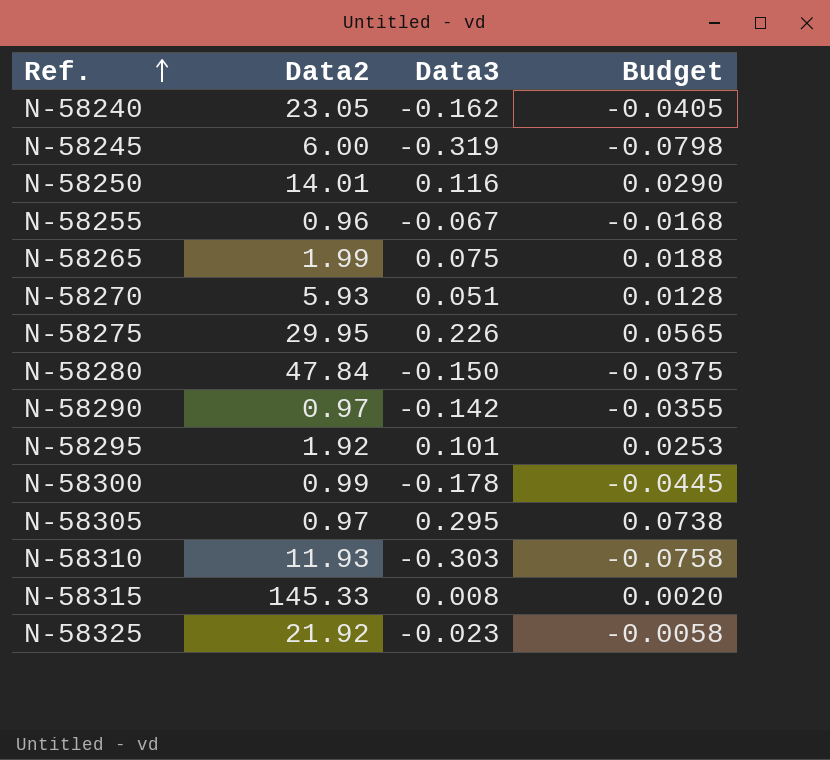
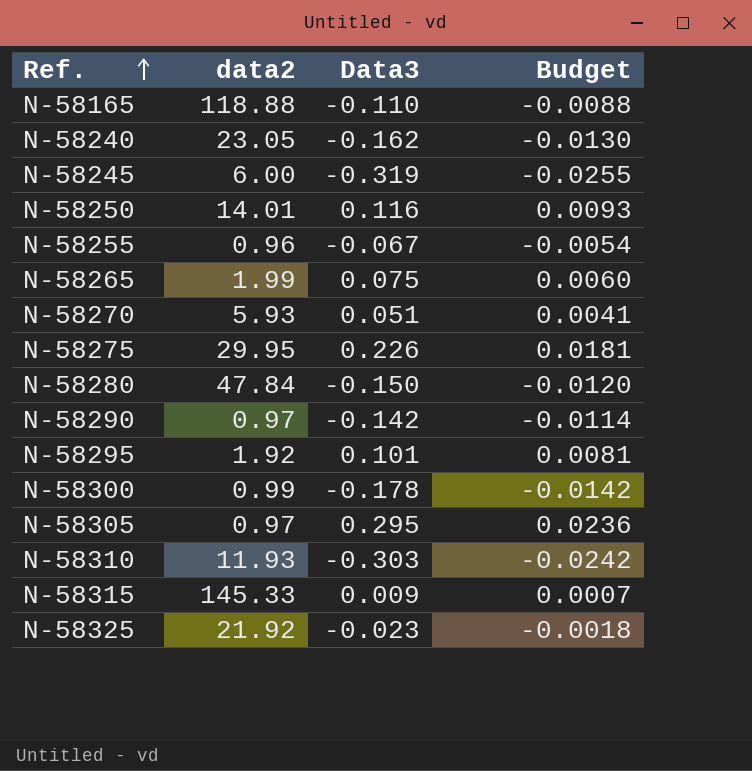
column name: Data2 -> data2
column Budget | formula: [Data3] * 0.25 -> [Data3] * 0.08
row N-58165: none -> 118.88 | -0.110 | -0.0088
N-58315 | Data3: 0.008 -> 0.009

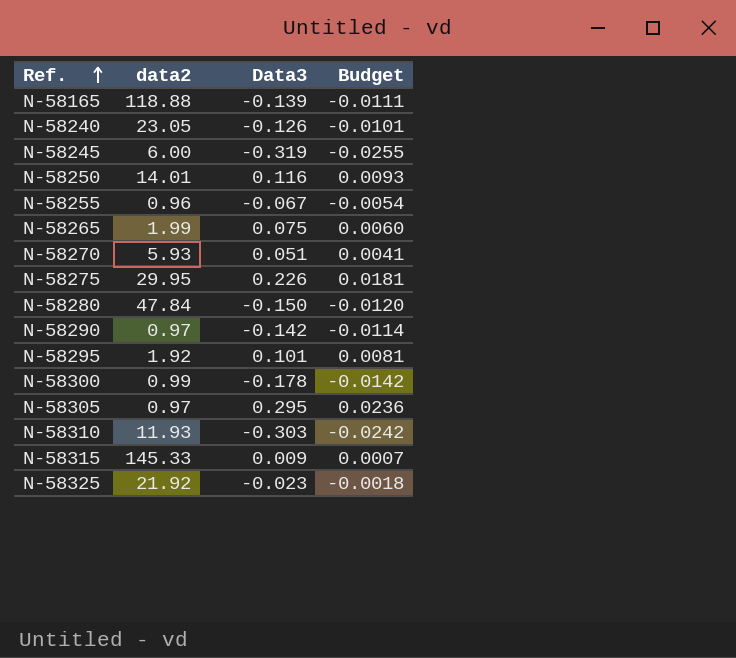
N-58165 | Data3: -0.110 -> -0.139
N-58165 | Budget: -0.0088 -> -0.0111
N-58240 | Data3: -0.162 -> -0.126
N-58240 | Budget: -0.0130 -> -0.0101

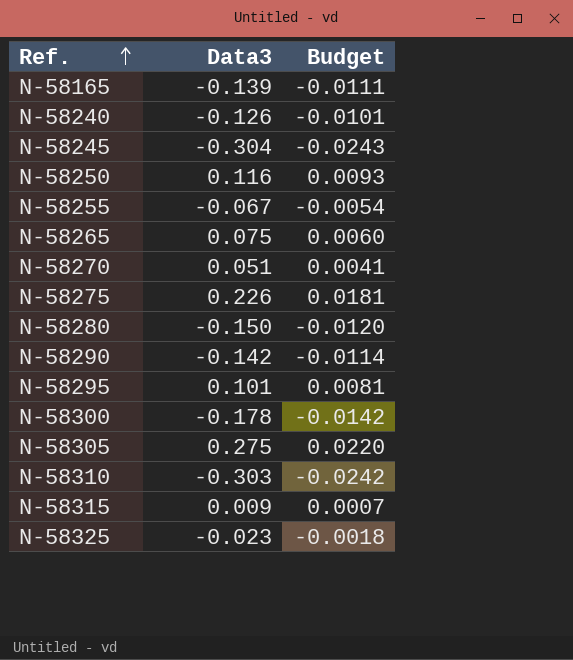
column data2 | position: 2 -> none
N-58245 | Data3: -0.319 -> -0.304
N-58245 | Budget: -0.0255 -> -0.0243
N-58305 | Data3: 0.295 -> 0.275
N-58305 | Budget: 0.0236 -> 0.0220

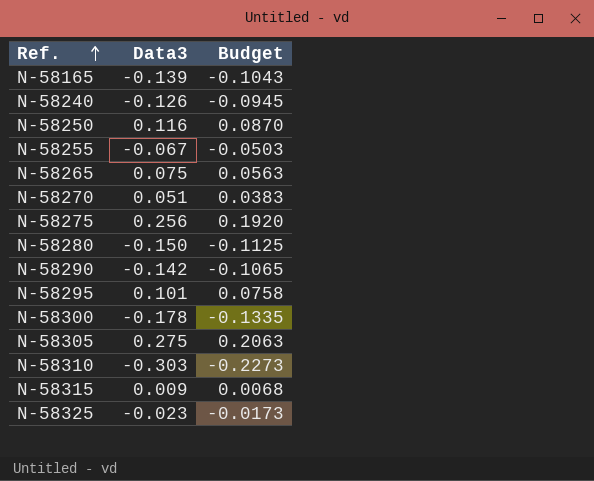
column Budget | formula: [Data3] * 0.08 -> [Data3] * 0.75
row N-58245: -0.304 | -0.0243 -> none
N-58275 | Data3: 0.226 -> 0.256

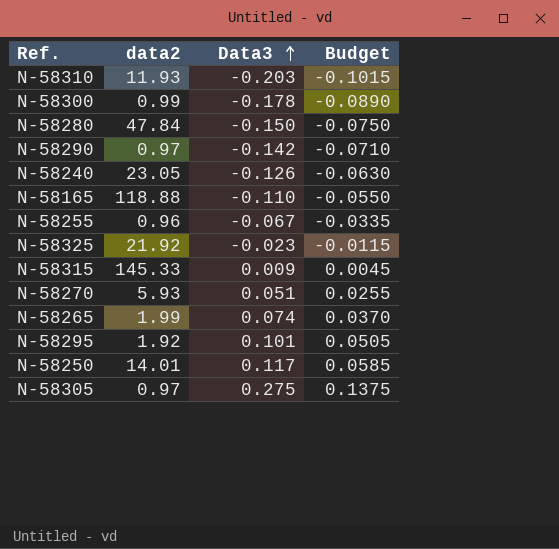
row order: Ref. ascending -> Data3 ascending
column data2 | position: none -> 2
column Budget | formula: [Data3] * 0.75 -> [Data3] * 0.5
row N-58275: 0.256 | 0.1920 -> none
N-58310 | Data3: -0.303 -> -0.203
N-58165 | Data3: -0.139 -> -0.110
N-58265 | Data3: 0.075 -> 0.074
N-58250 | Data3: 0.116 -> 0.117

